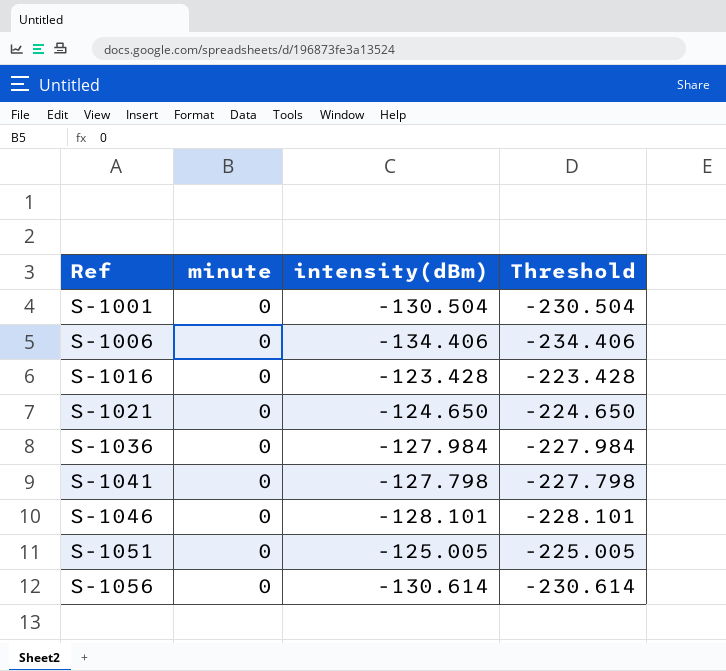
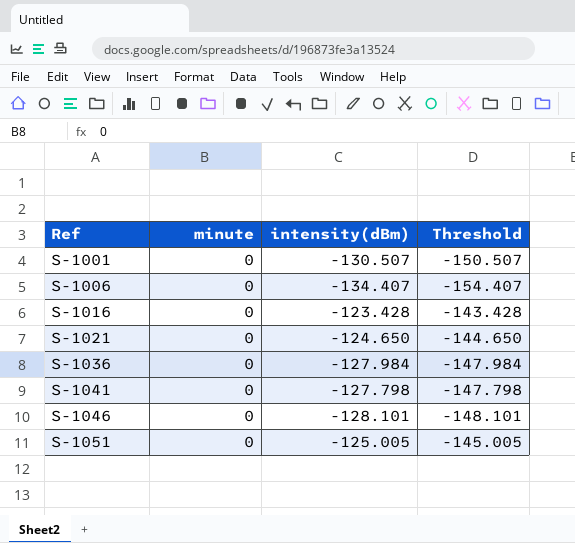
column Threshold | formula: [intensity(dBm)] - 100 -> [intensity(dBm)] - 20
row S-1056: 0 | -130.614 | -230.614 -> none
S-1001 | intensity(dBm): -130.504 -> -130.507
S-1006 | intensity(dBm): -134.406 -> -134.407

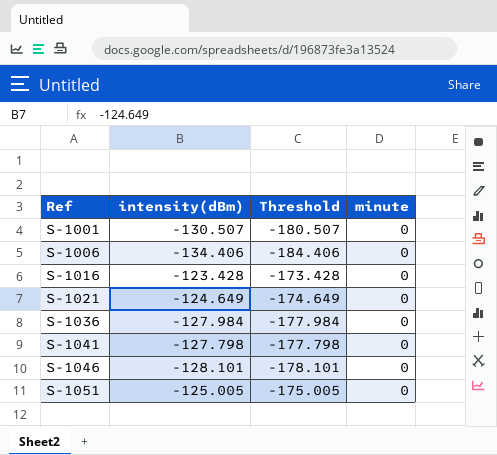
column Threshold | formula: [intensity(dBm)] - 20 -> [intensity(dBm)] - 50
column minute | position: 2 -> 4
S-1006 | intensity(dBm): -134.407 -> -134.406
S-1021 | intensity(dBm): -124.650 -> -124.649

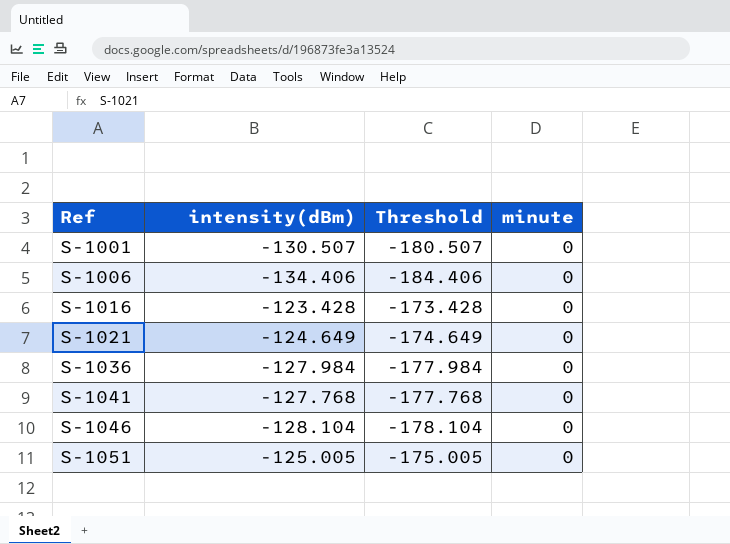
S-1041 | intensity(dBm): -127.798 -> -127.768
S-1041 | Threshold: -177.798 -> -177.768
S-1046 | intensity(dBm): -128.101 -> -128.104
S-1046 | Threshold: -178.101 -> -178.104

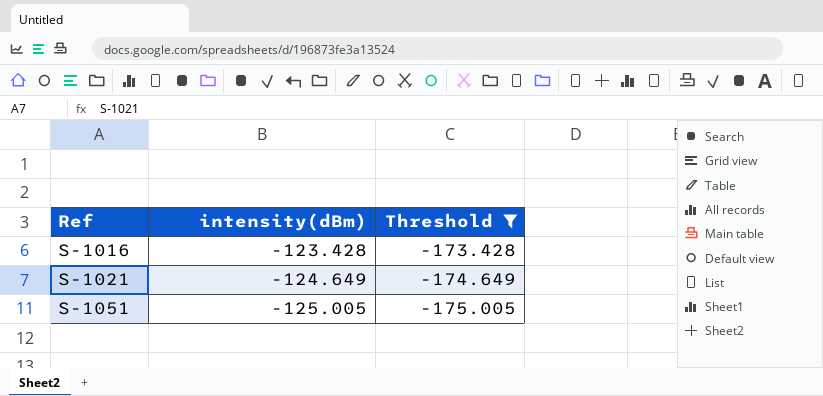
filter: none -> Threshold >= -175.005
column minute | position: 4 -> none

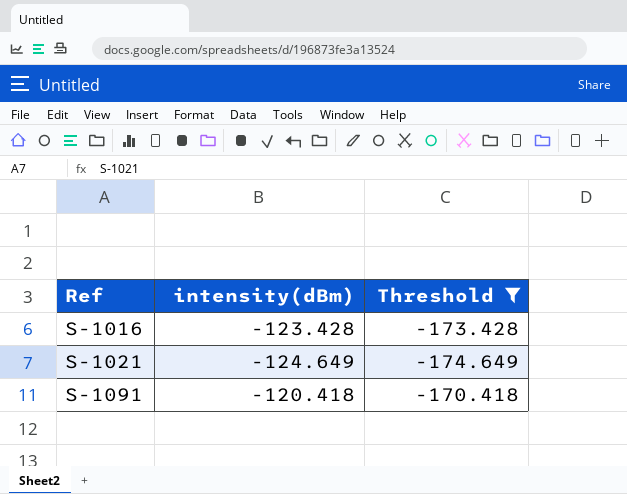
row S-1051: -125.005 | -175.005 -> none
row S-1091: none -> -120.418 | -170.418

